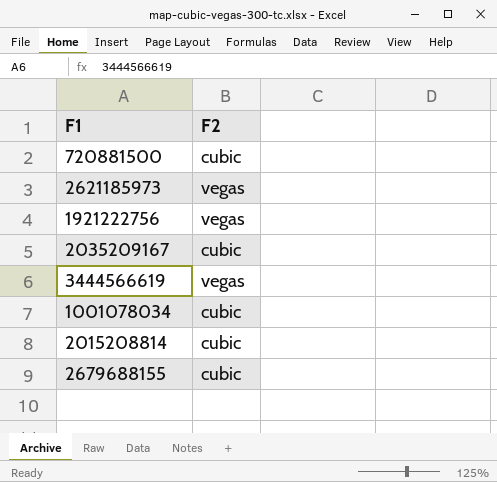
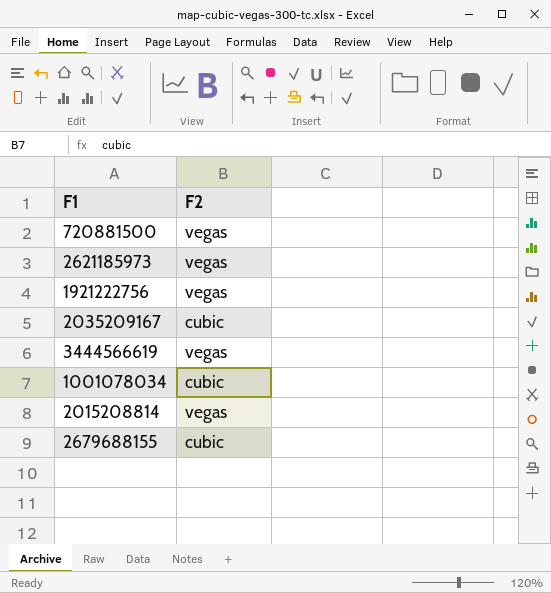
720881500 | F2: cubic -> vegas
2015208814 | F2: cubic -> vegas

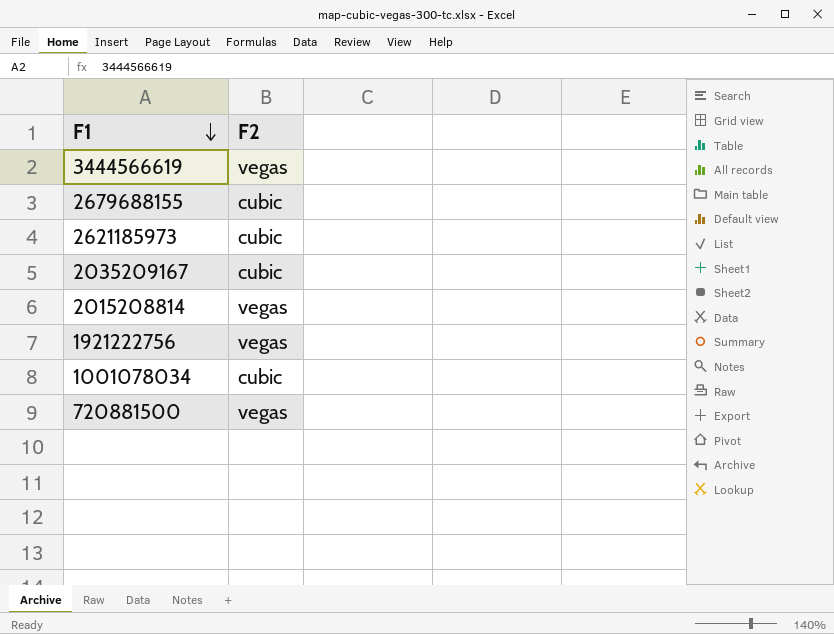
row order: none -> F1 descending
2621185973 | F2: vegas -> cubic

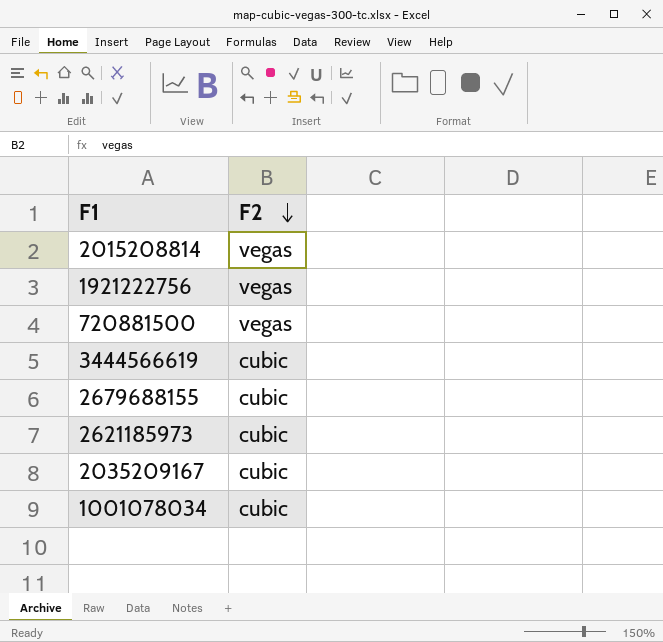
row order: F1 descending -> F2 descending
3444566619 | F2: vegas -> cubic

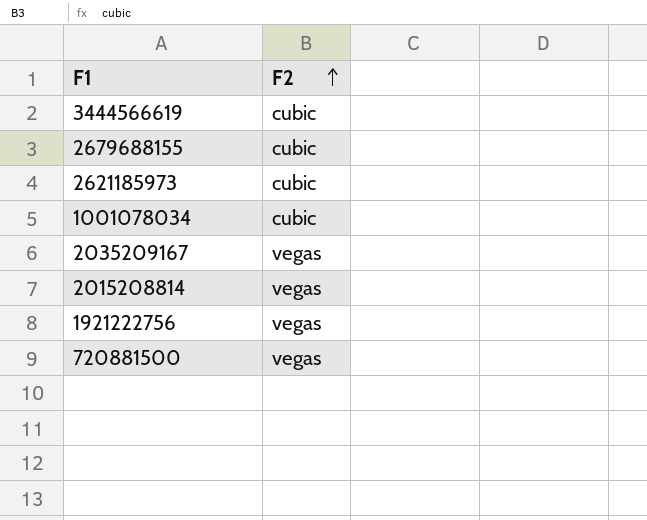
row order: F2 descending -> F2 ascending
2035209167 | F2: cubic -> vegas

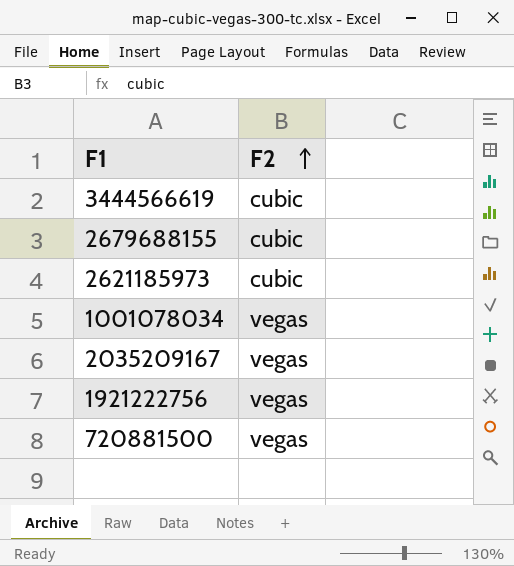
row 2015208814: vegas -> none
1001078034 | F2: cubic -> vegas

